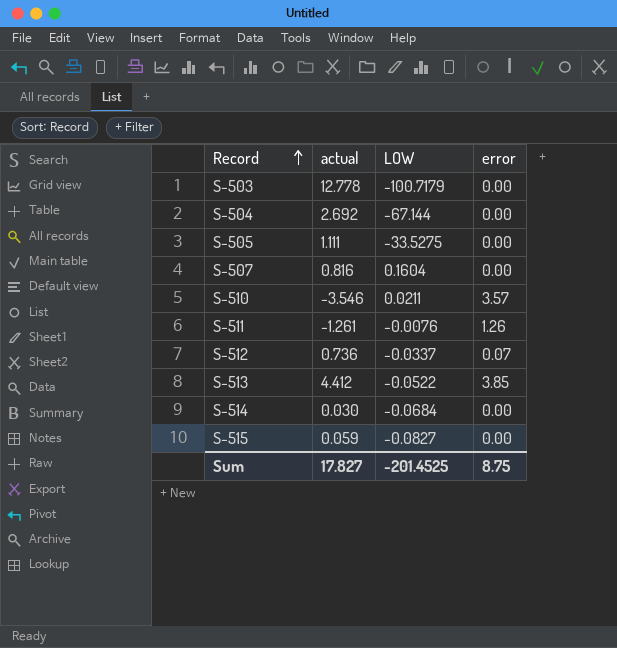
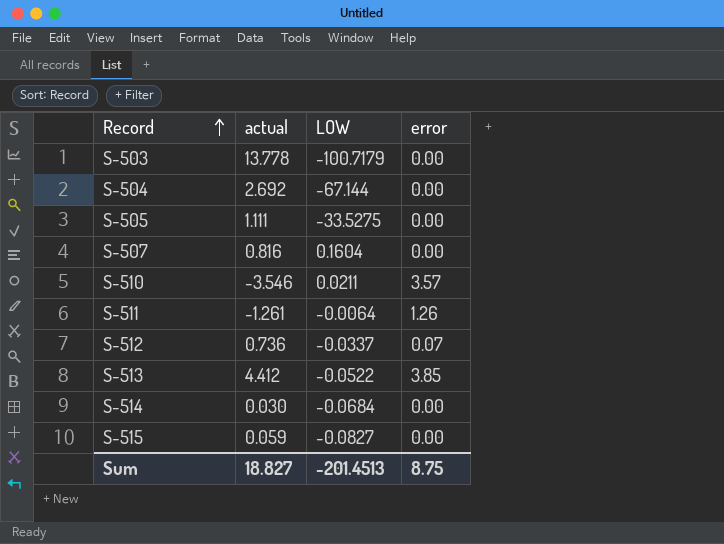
S-503 | actual: 12.778 -> 13.778
S-511 | LOW: -0.0076 -> -0.0064
Sum | actual: 17.827 -> 18.827
Sum | LOW: -201.4525 -> -201.4513

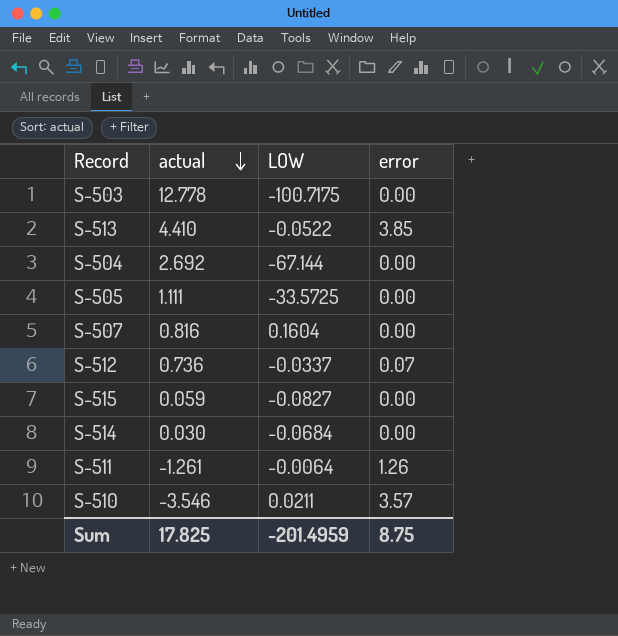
row order: Record ascending -> actual descending
S-503 | actual: 13.778 -> 12.778
S-503 | LOW: -100.7179 -> -100.7175
S-513 | actual: 4.412 -> 4.410
S-505 | LOW: -33.5275 -> -33.5725
Sum | actual: 18.827 -> 17.825
Sum | LOW: -201.4513 -> -201.4959

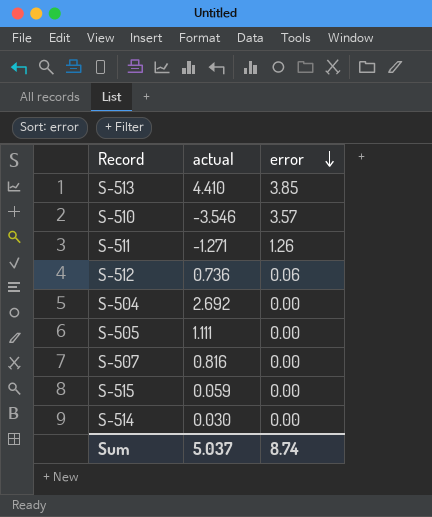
row order: actual descending -> error descending
column LOW | position: 3 -> none
row S-503: 12.778 | -100.7175 | 0.00 -> none
S-511 | actual: -1.261 -> -1.271
S-512 | error: 0.07 -> 0.06
Sum | actual: 17.825 -> 5.037
Sum | error: 8.75 -> 8.74

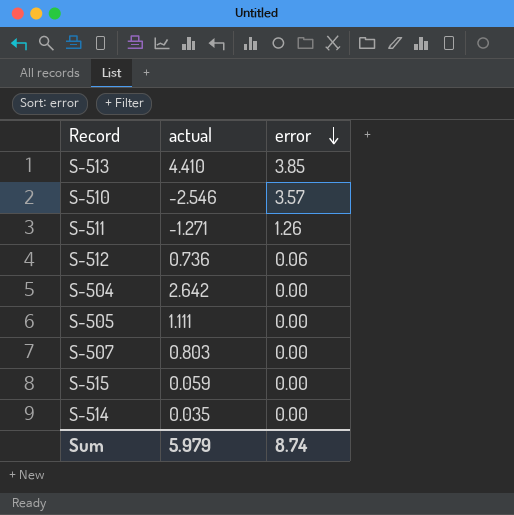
S-510 | actual: -3.546 -> -2.546
S-504 | actual: 2.692 -> 2.642
S-507 | actual: 0.816 -> 0.803
S-514 | actual: 0.030 -> 0.035
Sum | actual: 5.037 -> 5.979

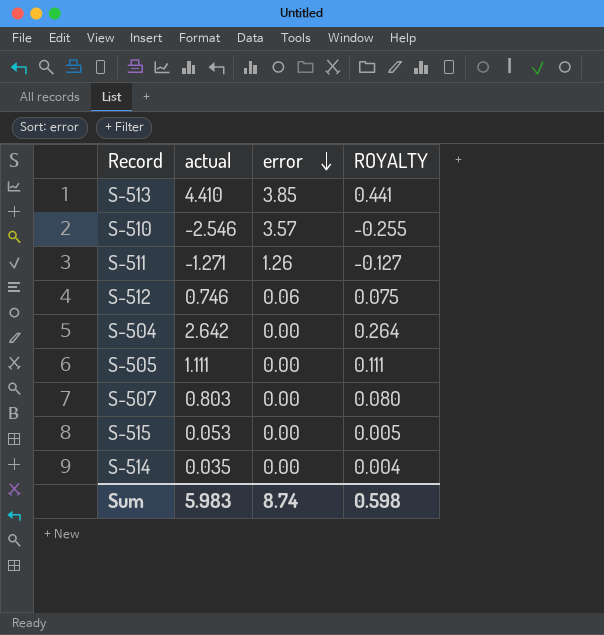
column ROYALTY | formula: none -> [actual] * 0.1
S-512 | actual: 0.736 -> 0.746
S-515 | actual: 0.059 -> 0.053
Sum | actual: 5.979 -> 5.983

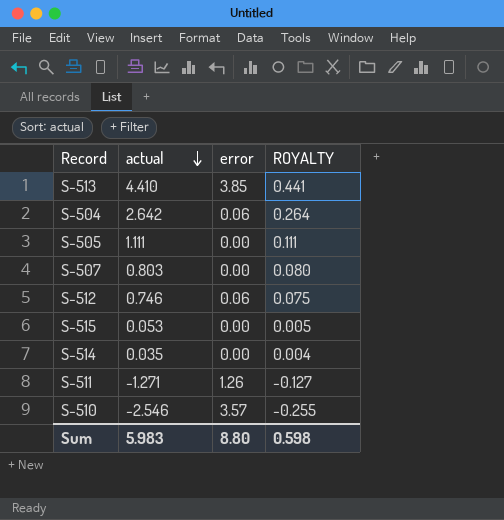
row order: error descending -> actual descending
S-504 | error: 0.00 -> 0.06
Sum | error: 8.74 -> 8.80

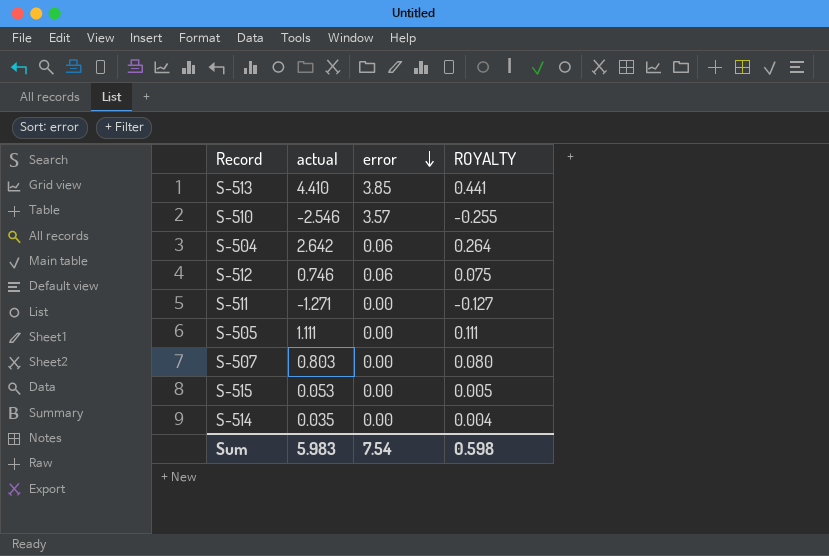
row order: actual descending -> error descending
S-511 | error: 1.26 -> 0.00
Sum | error: 8.80 -> 7.54

